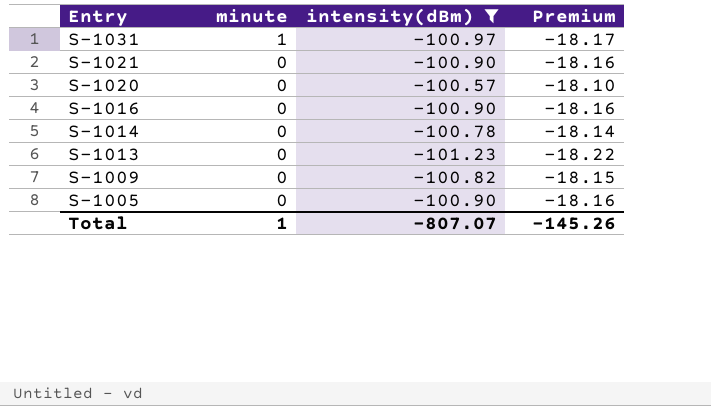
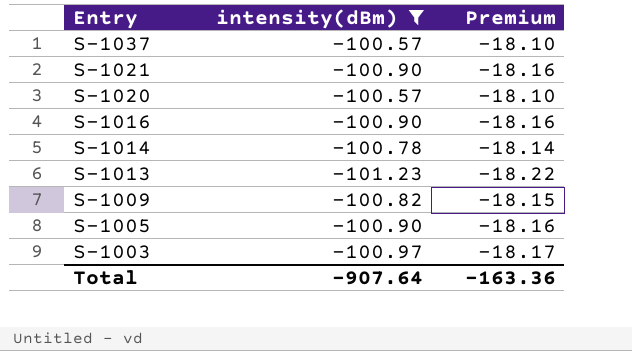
column minute | position: 2 -> none
row S-1031: 1 | -100.97 | -18.17 -> none
row S-1037: none -> -100.57 | -18.10
row S-1003: none -> -100.97 | -18.17
Total | intensity(dBm): -807.07 -> -907.64
Total | Premium: -145.26 -> -163.36

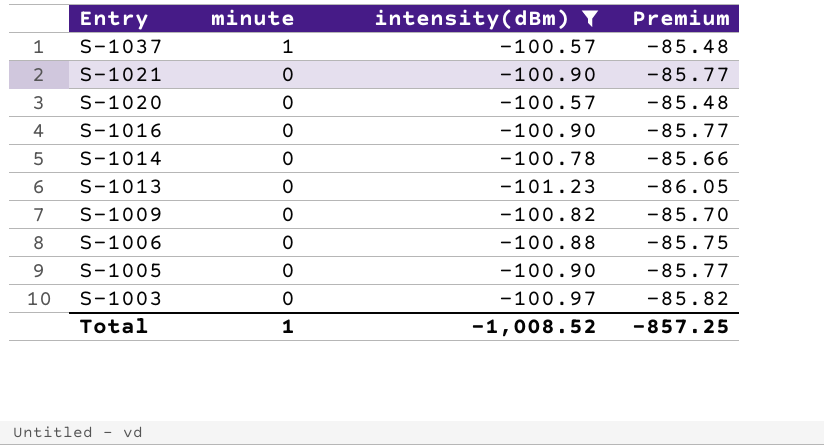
column minute | position: none -> 2
column Premium | formula: [intensity(dBm)] * 0.18 -> [intensity(dBm)] * 0.85
row S-1006: none -> 0 | -100.88 | -85.75
Total | intensity(dBm): -907.64 -> -1,008.52
Total | Premium: -163.36 -> -857.25

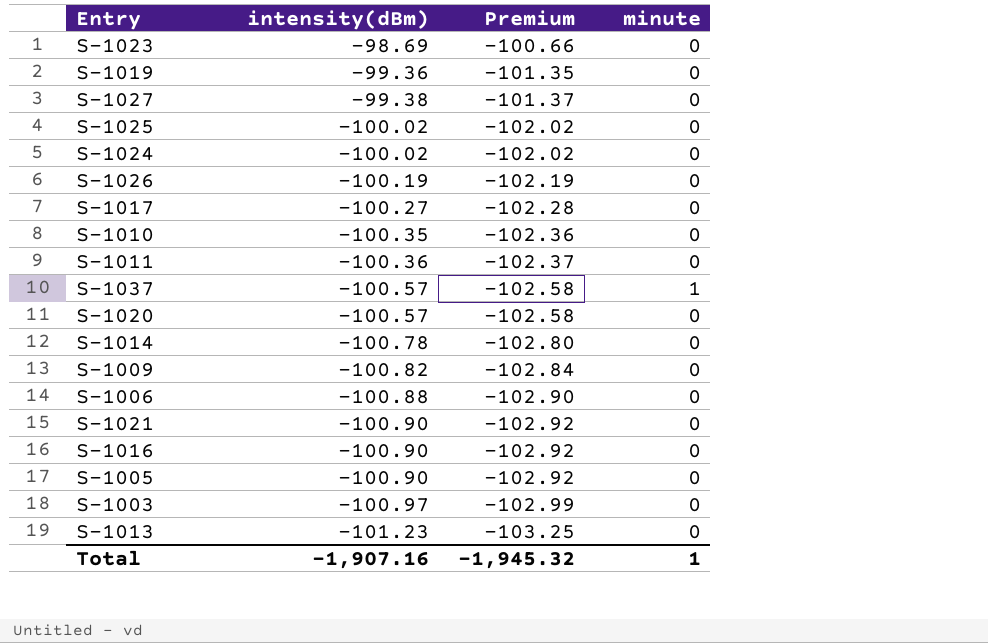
filter: intensity(dBm) <= -100.57 -> none
row order: Entry descending -> intensity(dBm) descending
column Premium | formula: [intensity(dBm)] * 0.85 -> [intensity(dBm)] * 1.02
column minute | position: 2 -> 4
Total | intensity(dBm): -1,008.52 -> -1,907.16
Total | Premium: -857.25 -> -1,945.32

